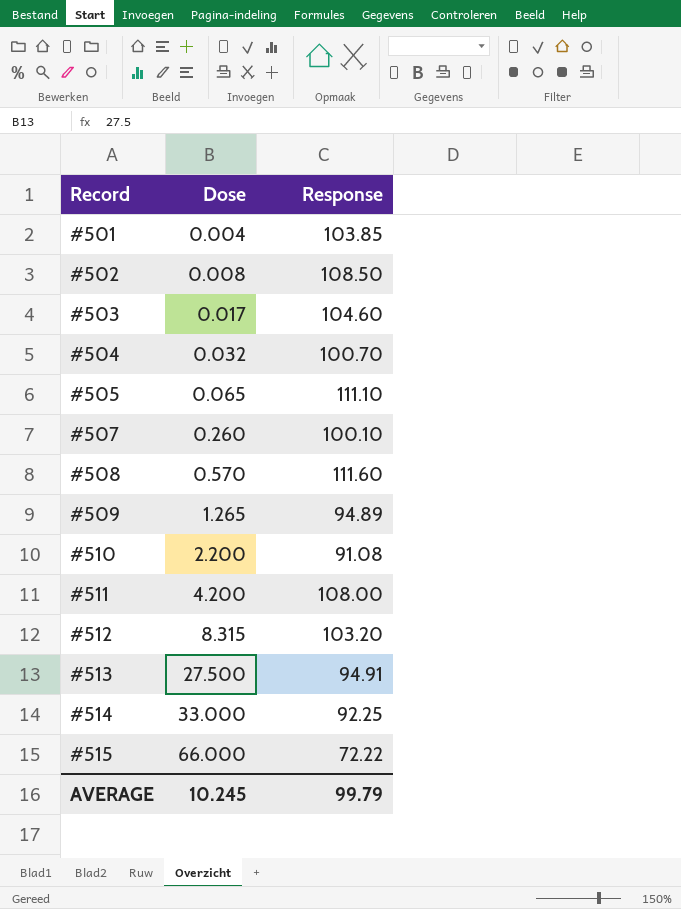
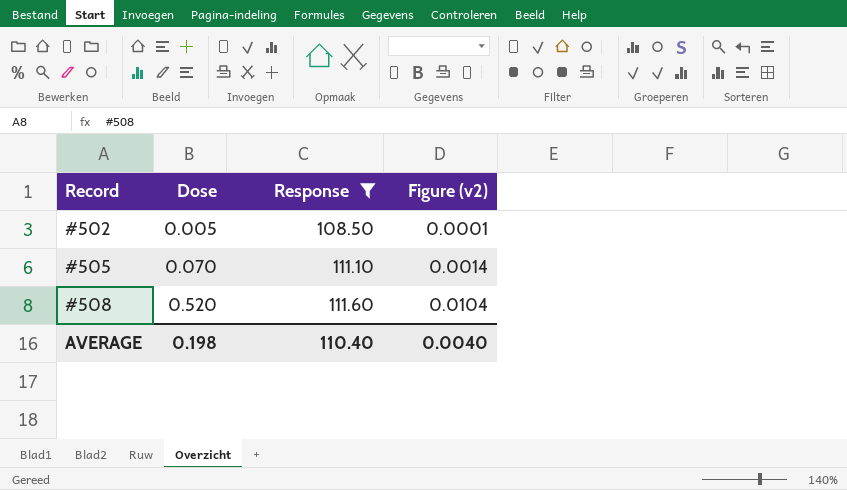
filter: none -> Response >= 108.50
column Figure (v2) | formula: none -> [Dose] * 0.02
#502 | Dose: 0.008 -> 0.005
#505 | Dose: 0.065 -> 0.070
#508 | Dose: 0.570 -> 0.520
AVERAGE | Dose: 10.245 -> 0.198
AVERAGE | Response: 99.79 -> 110.40

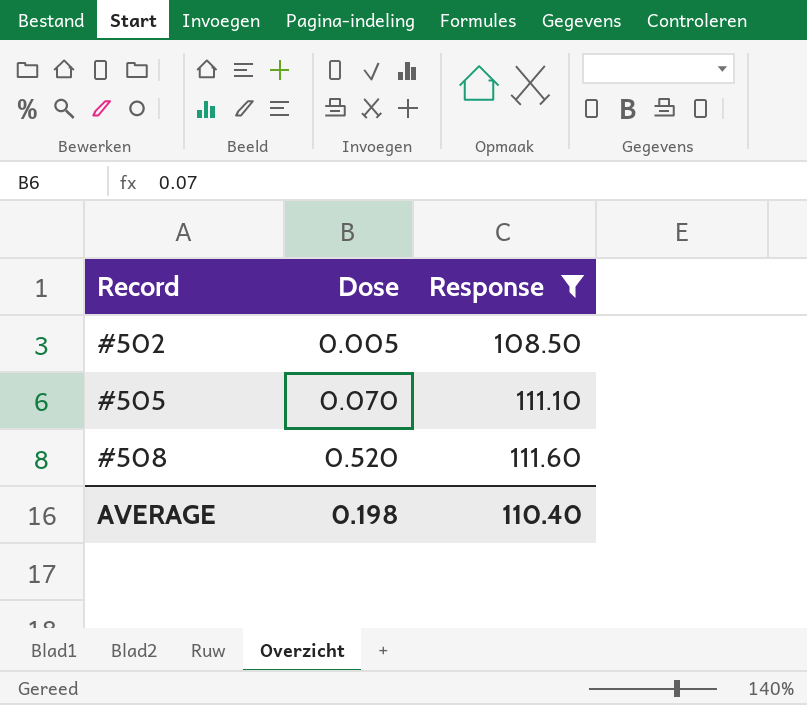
column Figure (v2) | formula: [Dose] * 0.02 -> none

